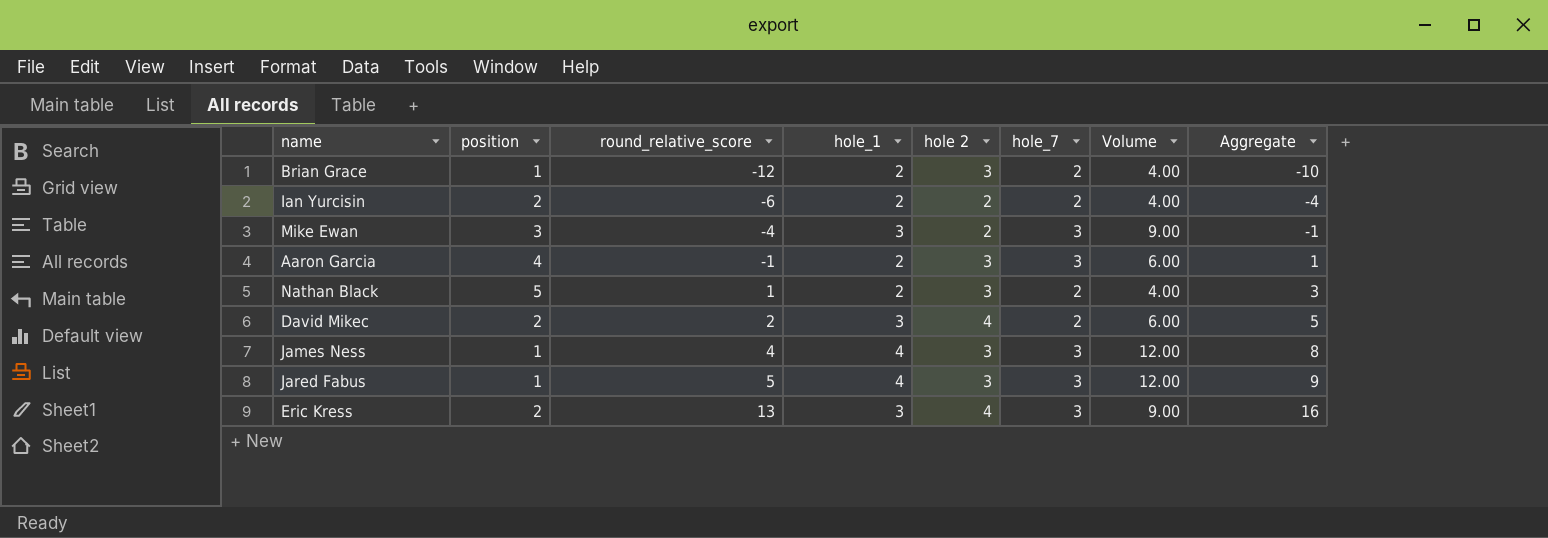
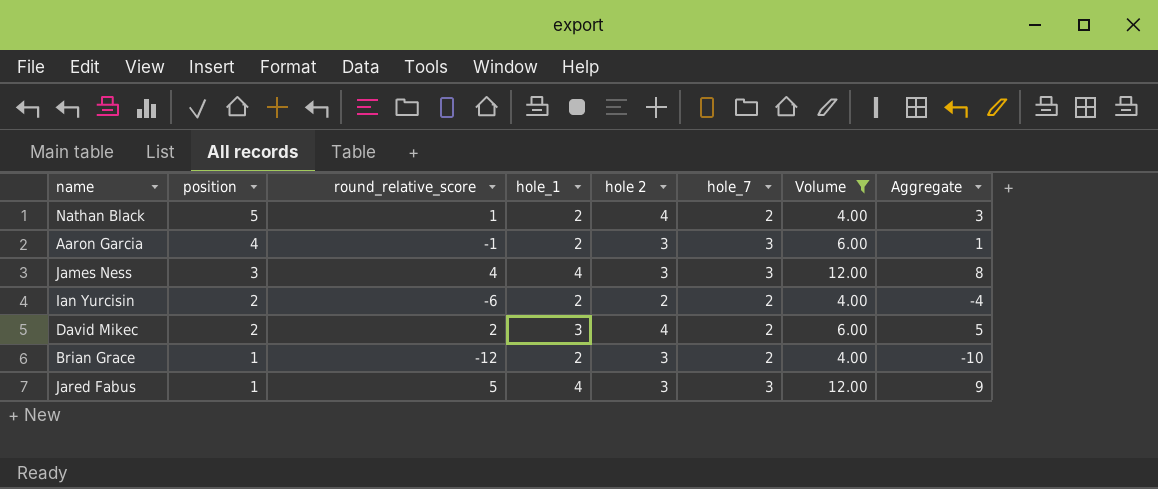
filter: none -> Volume != 9.00
row order: round_relative_score ascending -> position descending
Nathan Black | hole 2: 3 -> 4
James Ness | position: 1 -> 3

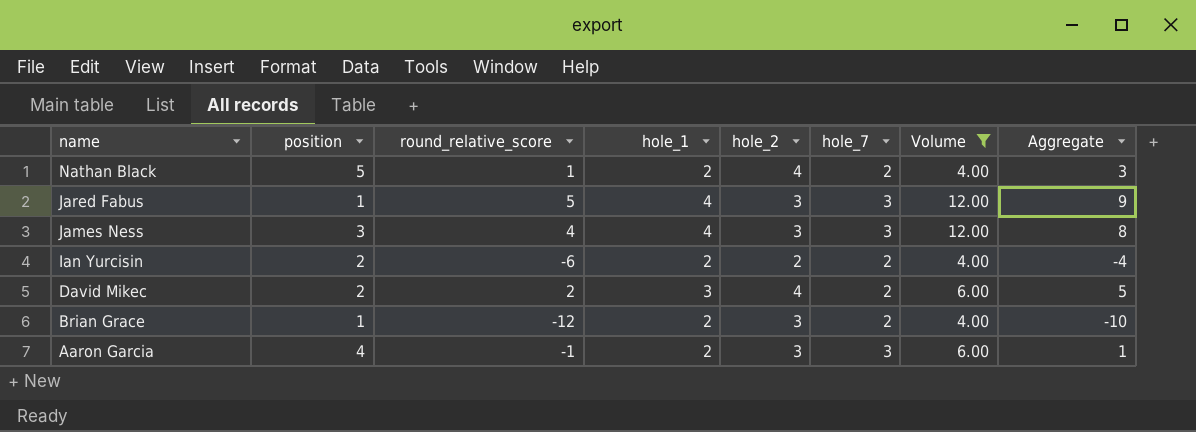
row order: position descending -> name descending
column name: hole 2 -> hole_2

